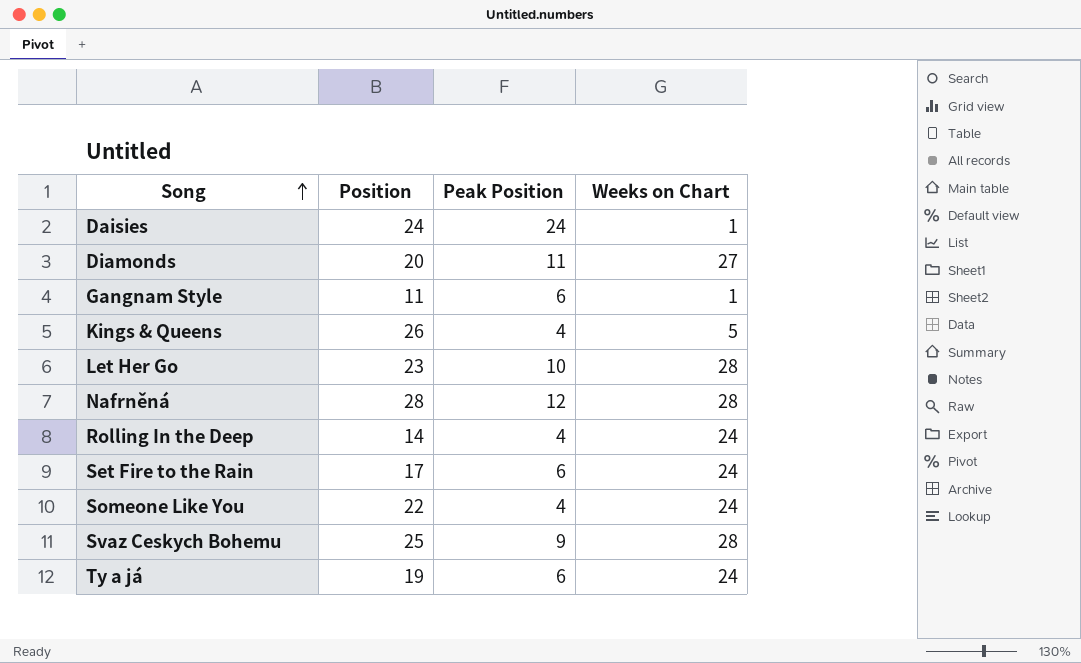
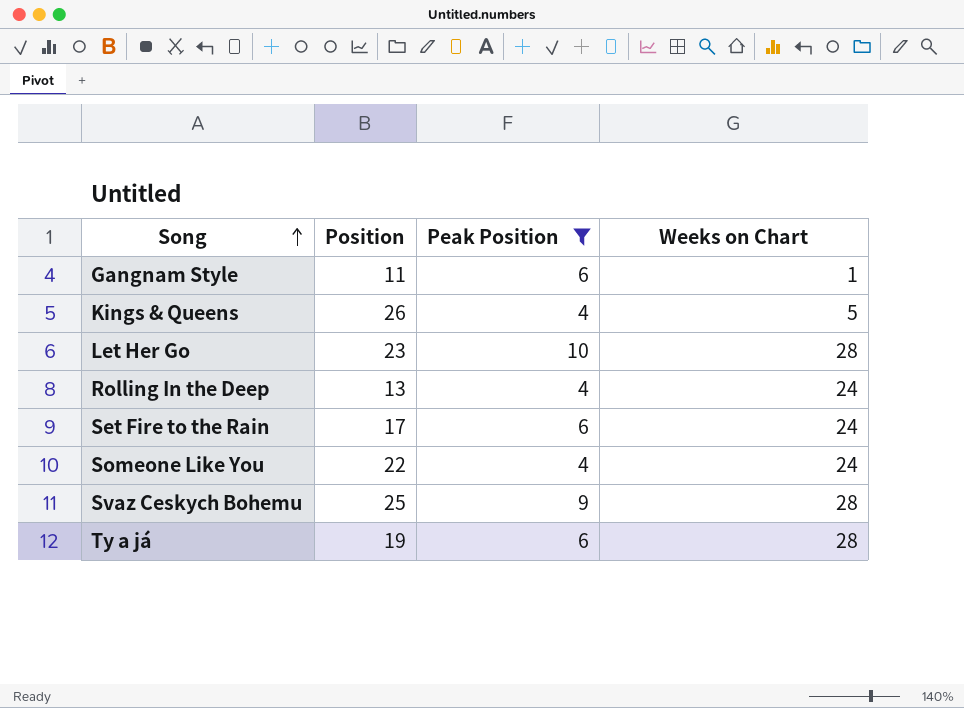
filter: none -> Peak Position <= 10
Rolling In the Deep | Position: 14 -> 13
Ty a já | Weeks on Chart: 24 -> 28

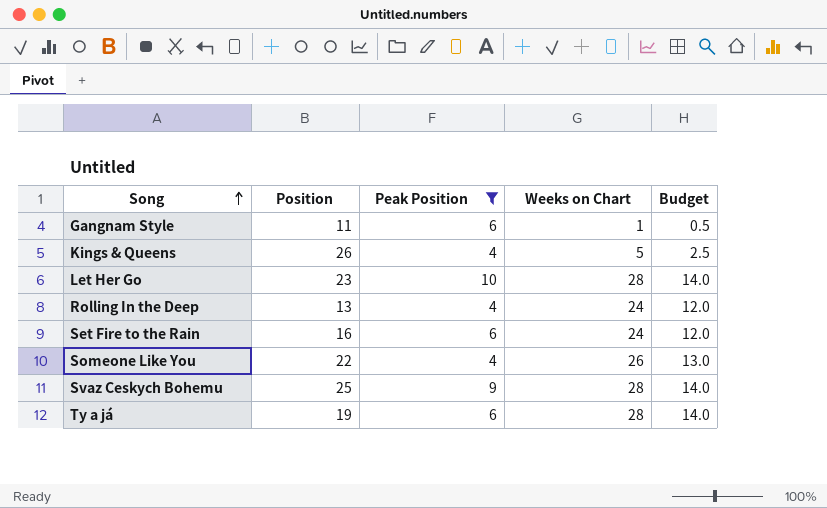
column Budget | formula: none -> [Weeks on Chart] * 0.5
Set Fire to the Rain | Position: 17 -> 16
Someone Like You | Weeks on Chart: 24 -> 26

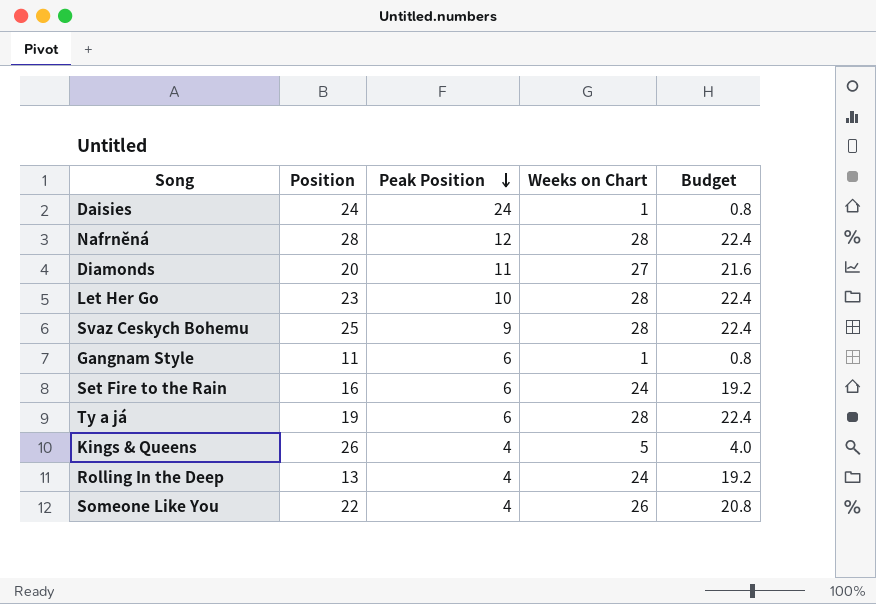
filter: Peak Position <= 10 -> none
row order: Song ascending -> Peak Position descending
column Budget | formula: [Weeks on Chart] * 0.5 -> [Weeks on Chart] * 0.8

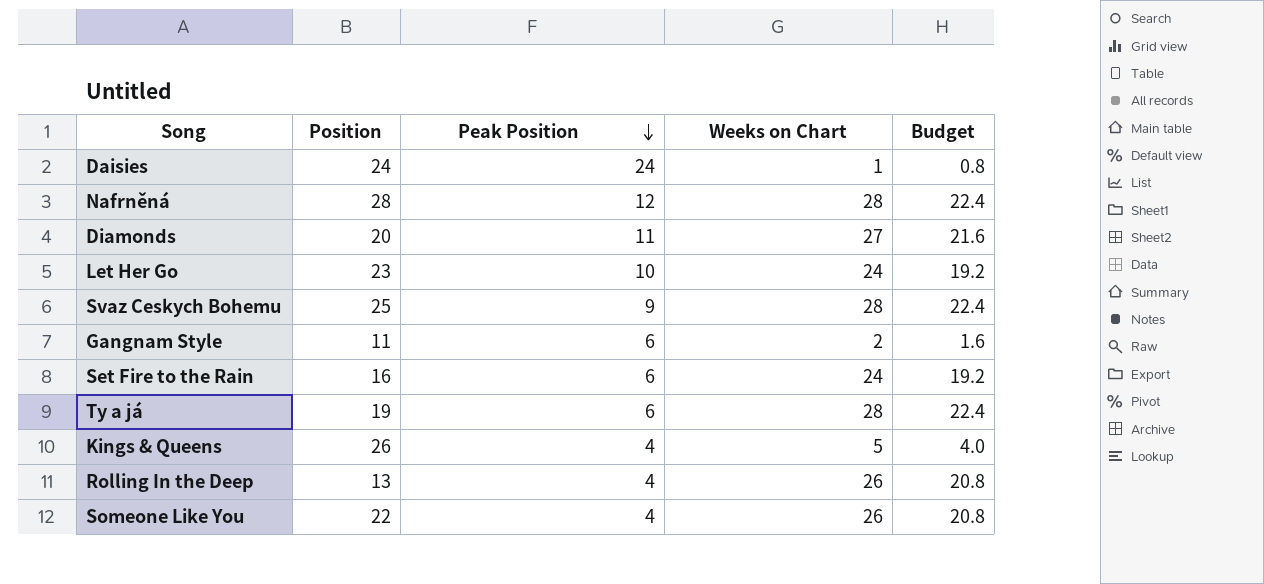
Let Her Go | Weeks on Chart: 28 -> 24
Let Her Go | Budget: 22.4 -> 19.2
Gangnam Style | Weeks on Chart: 1 -> 2
Gangnam Style | Budget: 0.8 -> 1.6
Rolling In the Deep | Weeks on Chart: 24 -> 26
Rolling In the Deep | Budget: 19.2 -> 20.8

